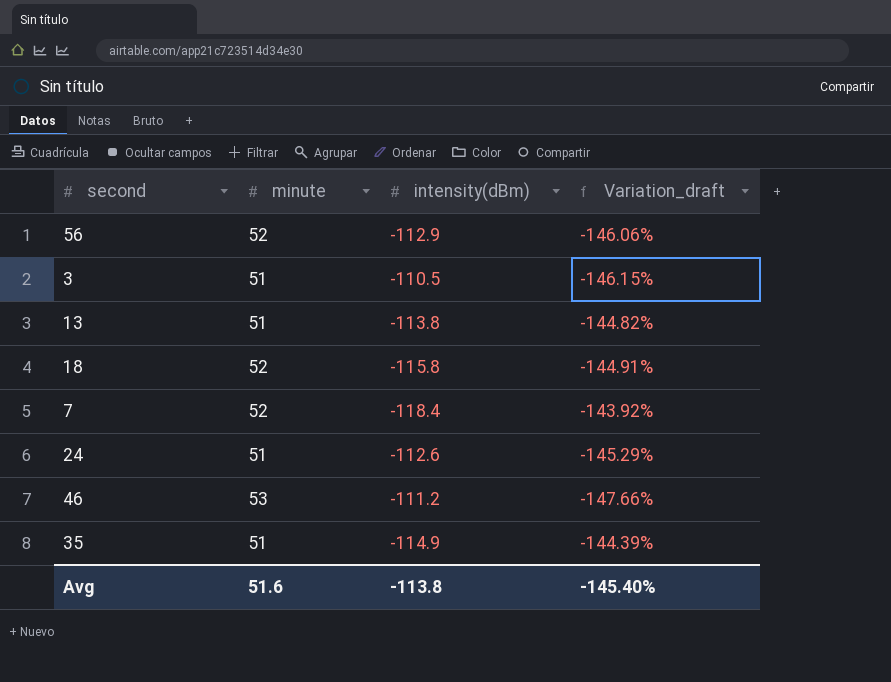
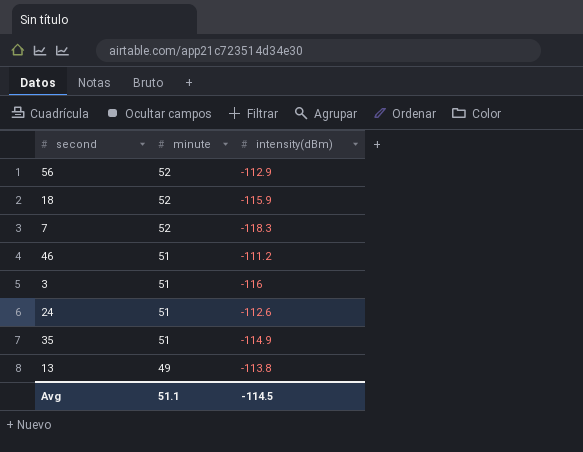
row order: none -> minute descending
column Variation_draft | formula: ([minute] - [intensity(dBm)]) / [intensity(dBm)] -> none
18 | intensity(dBm): -115.8 -> -115.9
7 | intensity(dBm): -118.4 -> -118.3
46 | minute: 53 -> 51
3 | intensity(dBm): -110.5 -> -116
13 | minute: 51 -> 49
Avg | minute: 51.6 -> 51.1
Avg | intensity(dBm): -113.8 -> -114.5

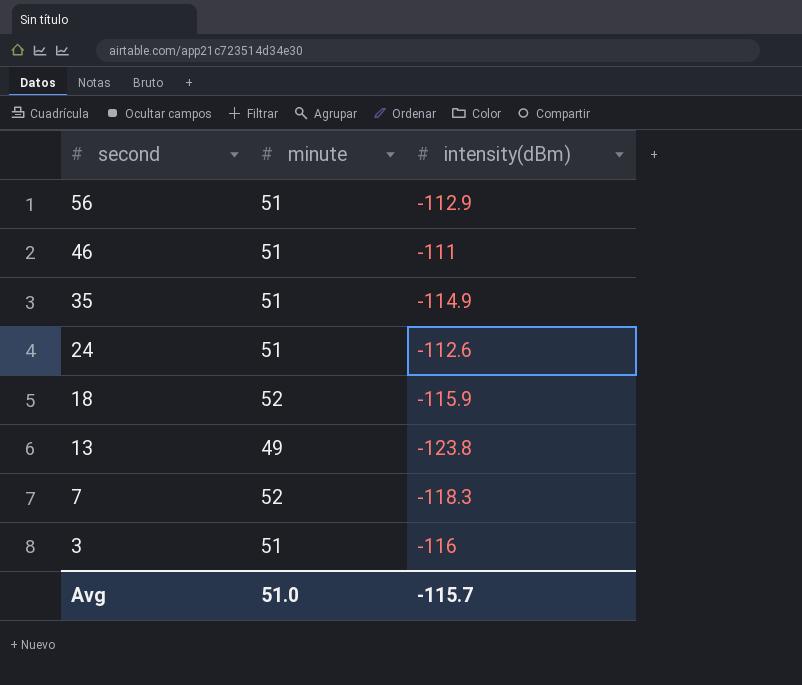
row order: minute descending -> second descending
56 | minute: 52 -> 51
46 | intensity(dBm): -111.2 -> -111
13 | intensity(dBm): -113.8 -> -123.8
Avg | minute: 51.1 -> 51.0
Avg | intensity(dBm): -114.5 -> -115.7

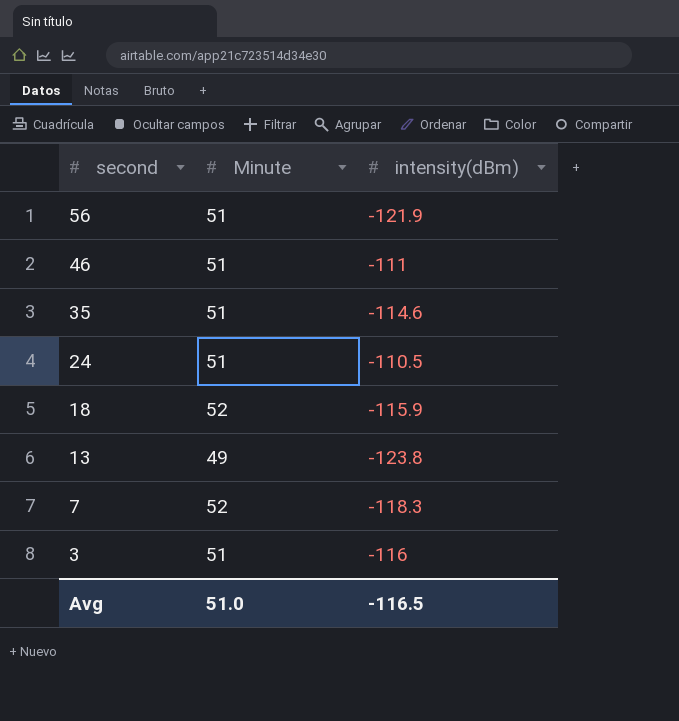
column name: minute -> Minute
56 | intensity(dBm): -112.9 -> -121.9
35 | intensity(dBm): -114.9 -> -114.6
24 | intensity(dBm): -112.6 -> -110.5
Avg | intensity(dBm): -115.7 -> -116.5

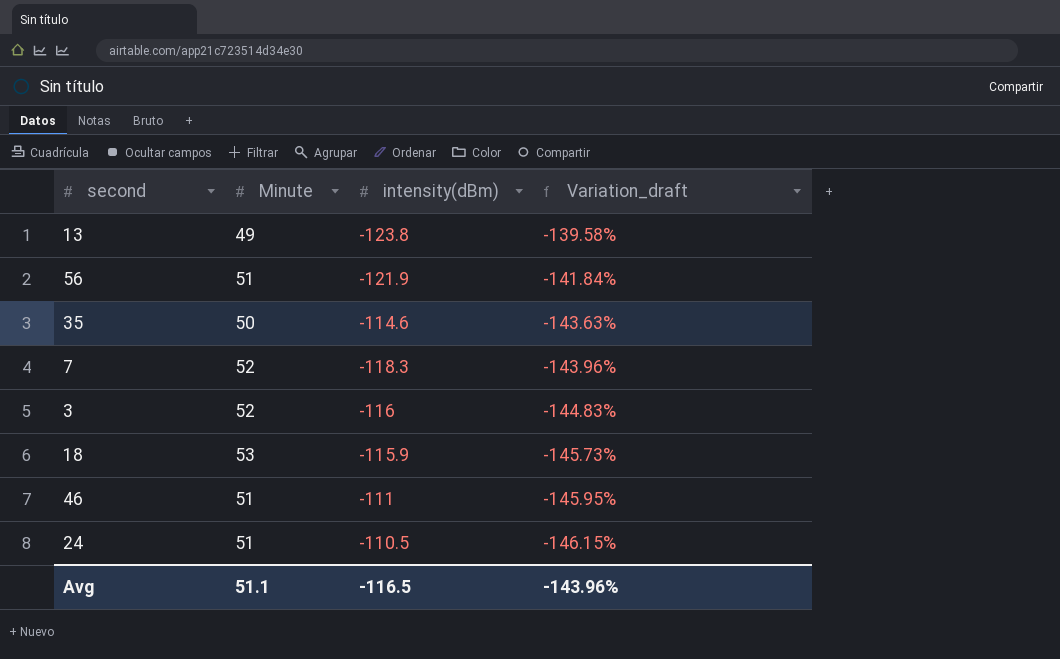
row order: second descending -> Variation_draft descending
column Variation_draft | formula: none -> ([Minute] - [intensity(dBm)]) / [intensity(dBm)]
35 | Minute: 51 -> 50
3 | Minute: 51 -> 52
18 | Minute: 52 -> 53
Avg | Minute: 51.0 -> 51.1

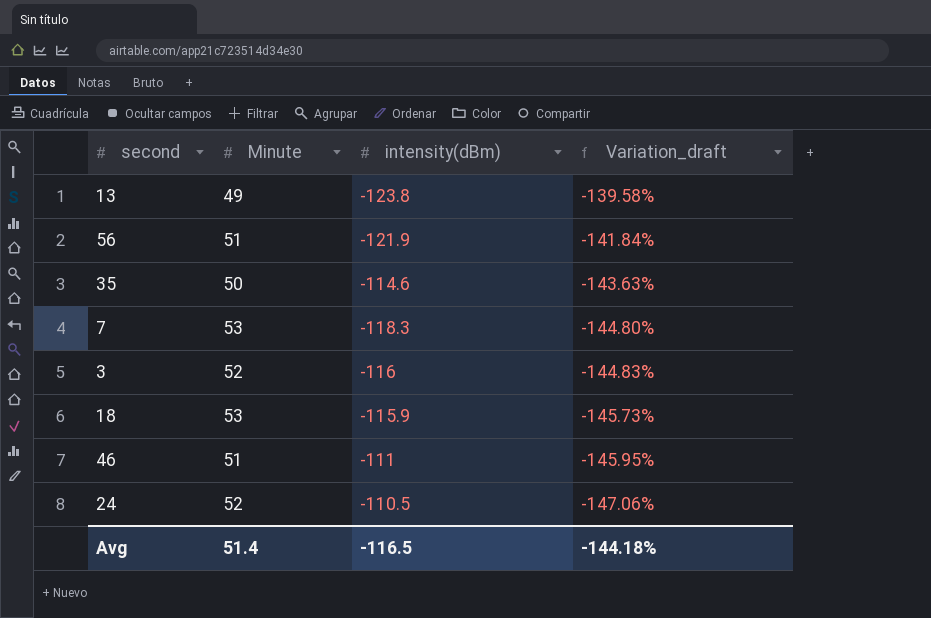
7 | Minute: 52 -> 53
7 | Variation_draft: -143.96% -> -144.80%
24 | Minute: 51 -> 52
24 | Variation_draft: -146.15% -> -147.06%
Avg | Minute: 51.1 -> 51.4
Avg | Variation_draft: -143.96% -> -144.18%

